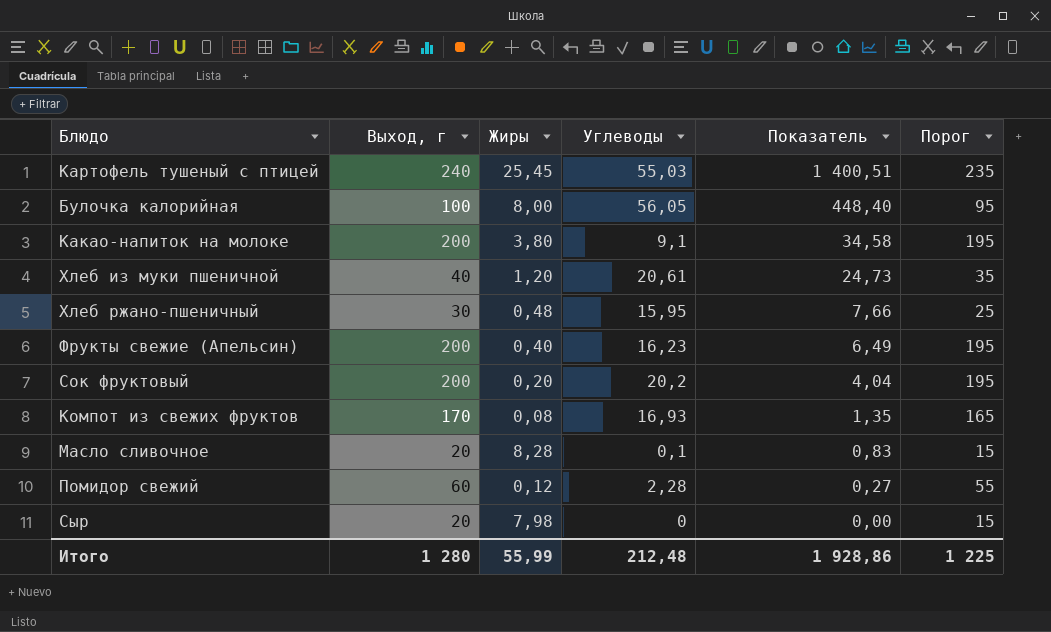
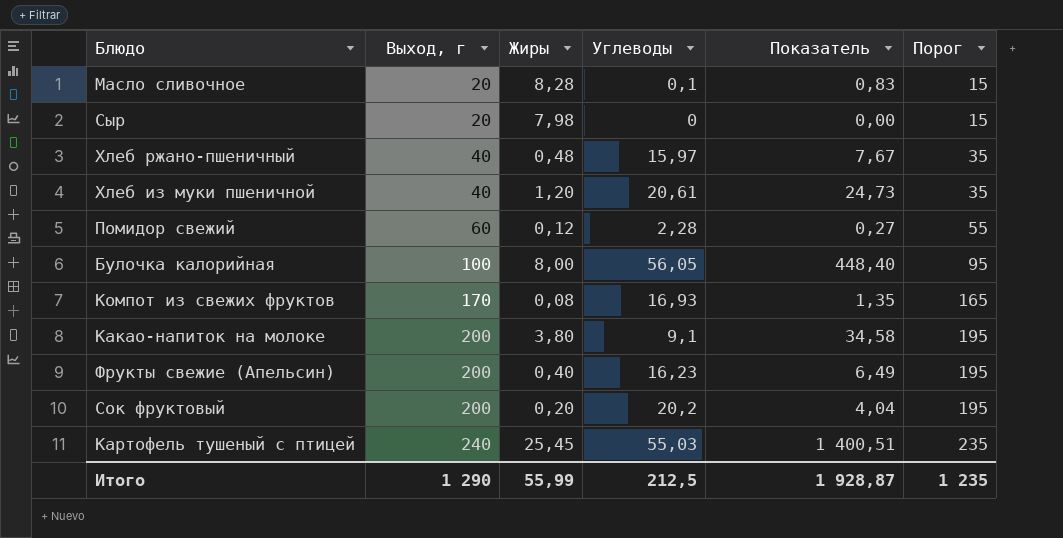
row order: Показатель descending -> Выход, г ascending
Хлеб ржано-пшеничный | Выход, г: 30 -> 40
Хлеб ржано-пшеничный | Углеводы: 15,95 -> 15,97
Хлеб ржано-пшеничный | Показатель: 7,66 -> 7,67
Хлеб ржано-пшеничный | Порог: 25 -> 35
Итого | Выход, г: 1 280 -> 1 290
Итого | Углеводы: 212,48 -> 212,5
Итого | Показатель: 1 928,86 -> 1 928,87
Итого | Порог: 1 225 -> 1 235

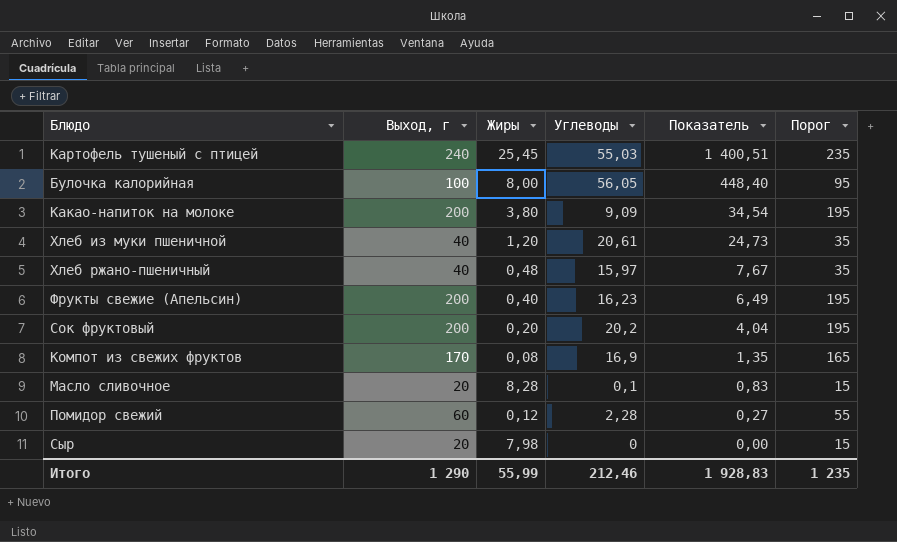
row order: Выход, г ascending -> Показатель descending
Какао-напиток на молоке | Углеводы: 9,1 -> 9,09
Какао-напиток на молоке | Показатель: 34,58 -> 34,54
Компот из свежих фруктов | Углеводы: 16,93 -> 16,9
Итого | Углеводы: 212,5 -> 212,46
Итого | Показатель: 1 928,87 -> 1 928,83

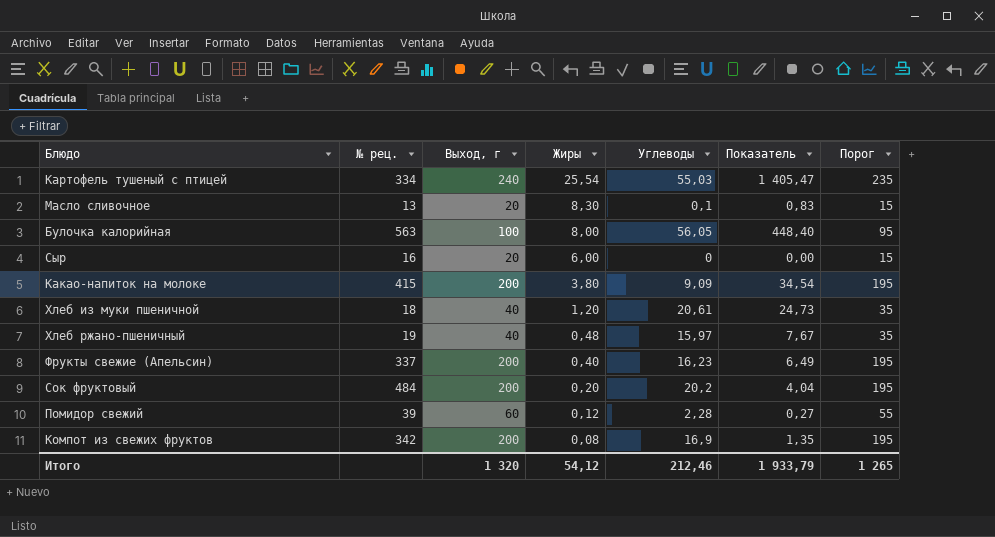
row order: Показатель descending -> Жиры descending
column № рец. | position: none -> 2
Картофель тушеный с птицей | Жиры: 25,45 -> 25,54
Картофель тушеный с птицей | Показатель: 1 400,51 -> 1 405,47
Масло сливочное | Жиры: 8,28 -> 8,30
Сыр | Жиры: 7,98 -> 6,00
Компот из свежих фруктов | Выход, г: 170 -> 200
Компот из свежих фруктов | Порог: 165 -> 195
Итого | Выход, г: 1 290 -> 1 320
Итого | Жиры: 55,99 -> 54,12
Итого | Показатель: 1 928,83 -> 1 933,79
Итого | Порог: 1 235 -> 1 265

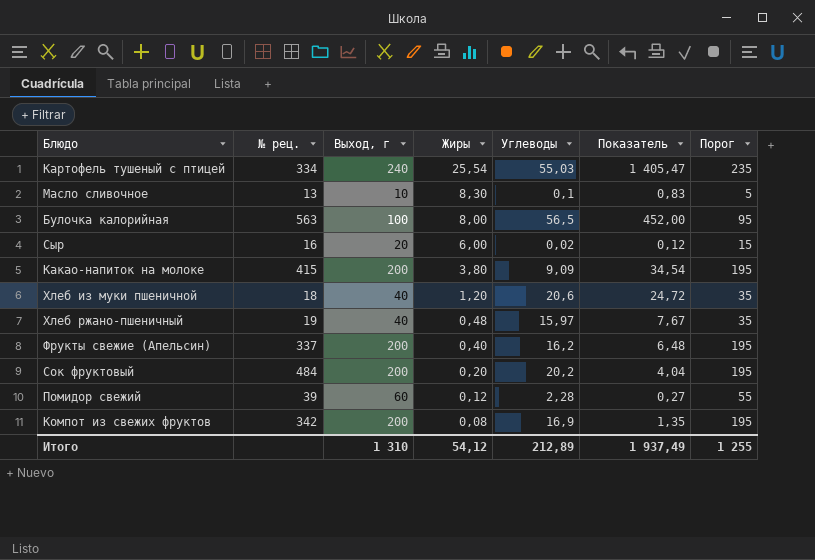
Масло сливочное | Выход, г: 20 -> 10
Масло сливочное | Порог: 15 -> 5
Булочка калорийная | Углеводы: 56,05 -> 56,5
Булочка калорийная | Показатель: 448,40 -> 452,00
Сыр | Углеводы: 0 -> 0,02
Сыр | Показатель: 0,00 -> 0,12
Хлеб из муки пшеничной | Углеводы: 20,61 -> 20,6
Хлеб из муки пшеничной | Показатель: 24,73 -> 24,72
Фрукты свежие (Апельсин) | Углеводы: 16,23 -> 16,2
Фрукты свежие (Апельсин) | Показатель: 6,49 -> 6,48
Итого | Выход, г: 1 320 -> 1 310
Итого | Углеводы: 212,46 -> 212,89
Итого | Показатель: 1 933,79 -> 1 937,49
Итого | Порог: 1 265 -> 1 255

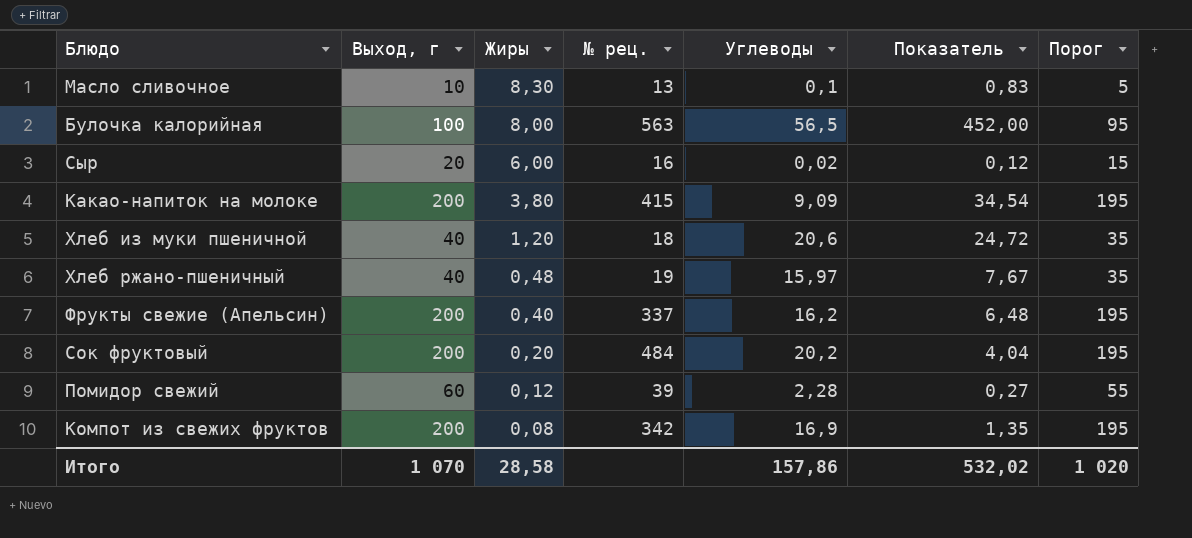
column № рец. | position: 2 -> 4
row Картофель тушеный с птицей: 334 | 240 | 25,54 | 55,03 | 1 405,47 | 235 -> none
Итого | Выход, г: 1 310 -> 1 070
Итого | Жиры: 54,12 -> 28,58
Итого | Углеводы: 212,89 -> 157,86
Итого | Показатель: 1 937,49 -> 532,02
Итого | Порог: 1 255 -> 1 020

